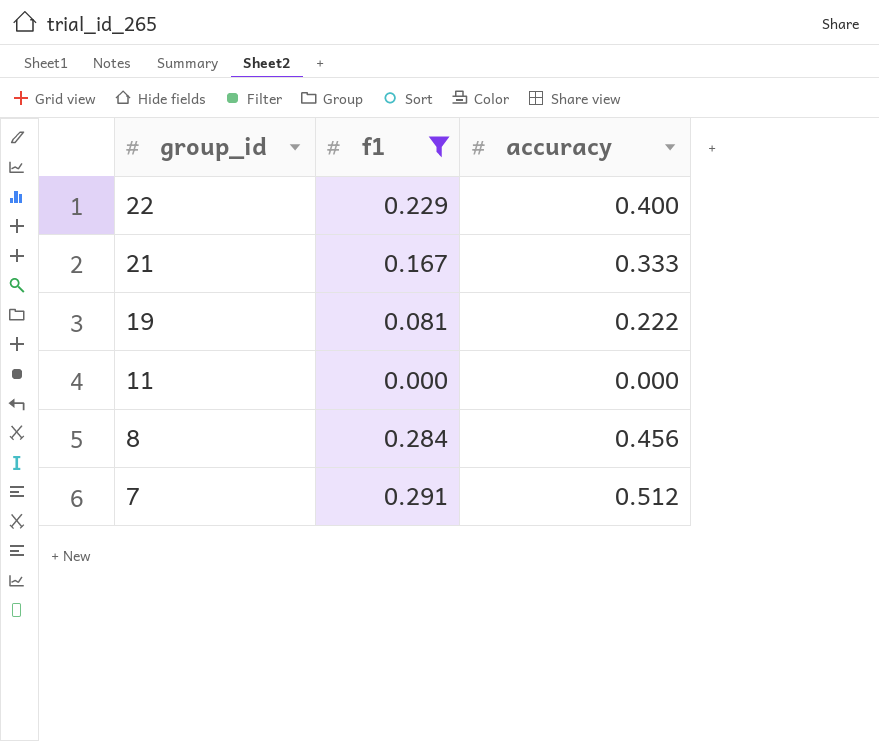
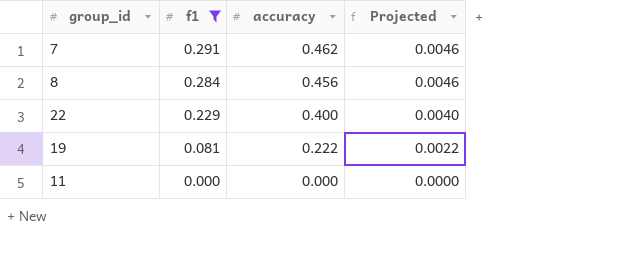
row order: group_id descending -> f1 descending
column Projected | formula: none -> [accuracy] * 0.01
row 21: 0.167 | 0.333 -> none
7 | accuracy: 0.512 -> 0.462

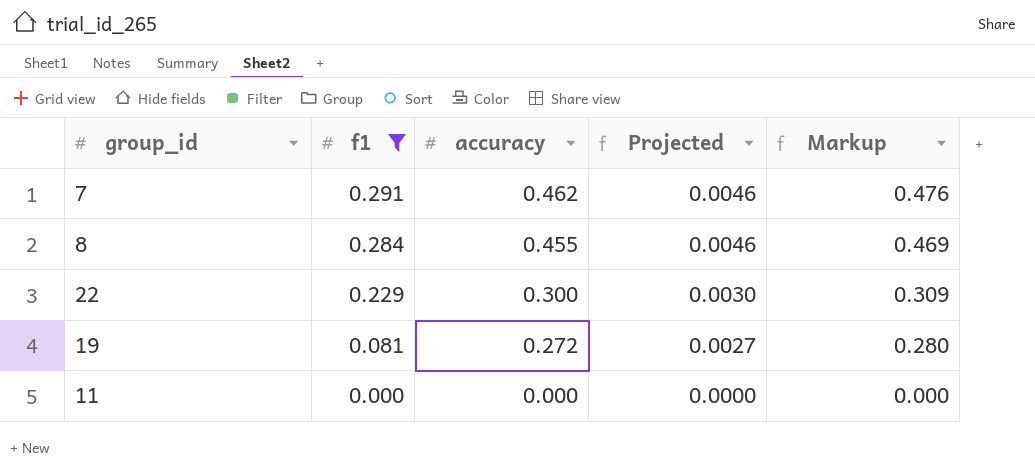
column Markup | formula: none -> [accuracy] * 1.03
8 | accuracy: 0.456 -> 0.455
22 | accuracy: 0.400 -> 0.300
22 | Projected: 0.0040 -> 0.0030
19 | accuracy: 0.222 -> 0.272
19 | Projected: 0.0022 -> 0.0027

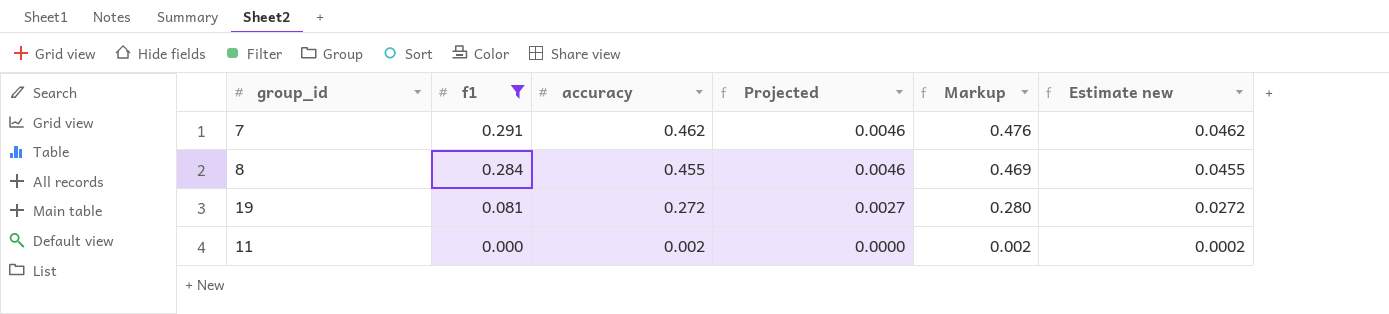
column Estimate new | formula: none -> [accuracy] * 0.1
row 22: 0.229 | 0.300 | 0.0030 | 0.309 -> none
11 | accuracy: 0.000 -> 0.002
11 | Markup: 0.000 -> 0.002

